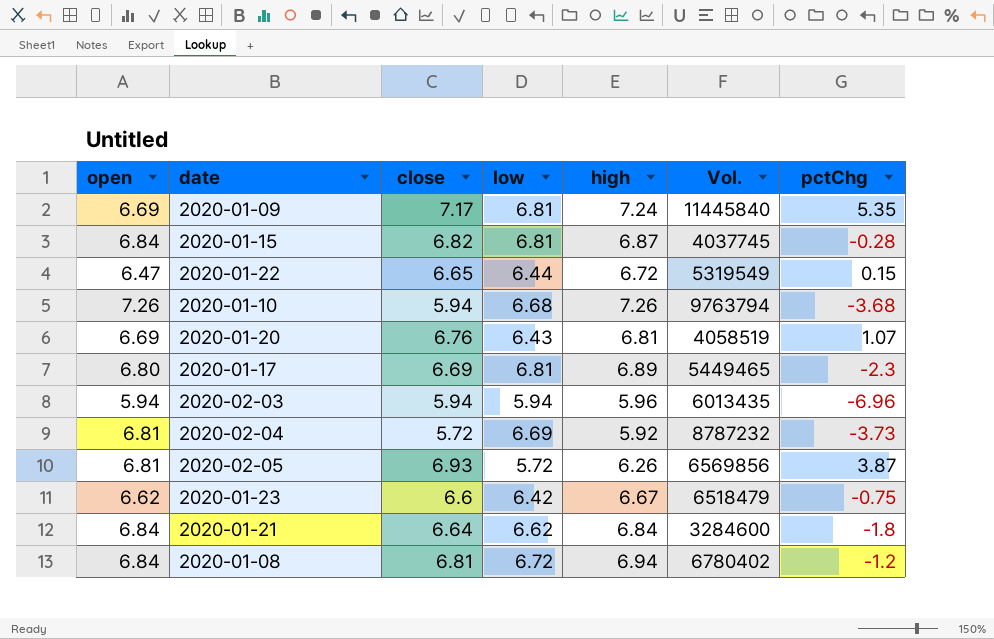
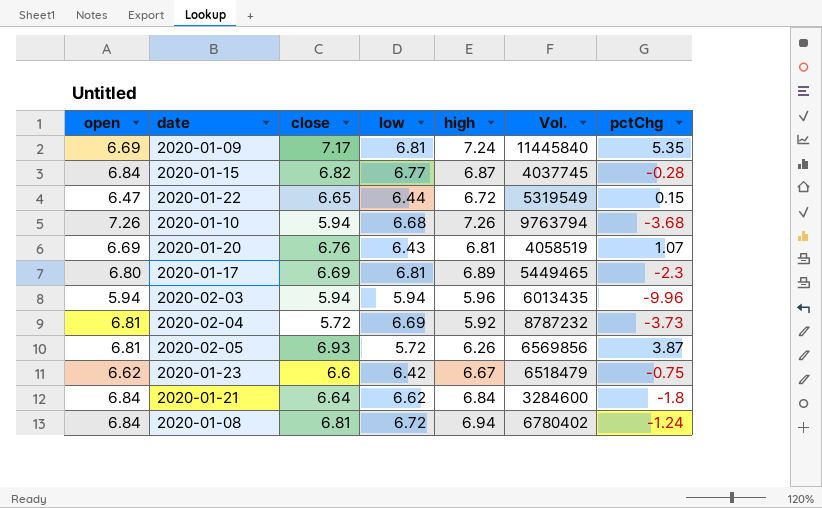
2020-01-15 | low: 6.81 -> 6.77
2020-02-03 | pctChg: -6.96 -> -9.96
2020-01-08 | pctChg: -1.2 -> -1.24

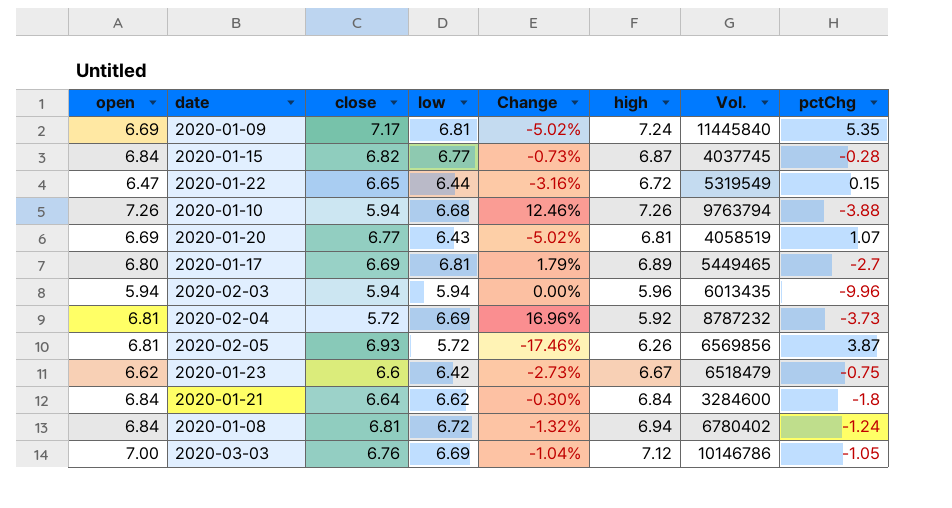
column Change | formula: none -> ([low] - [close]) / [close]
2020-01-10 | pctChg: -3.68 -> -3.88
2020-01-20 | close: 6.76 -> 6.77
2020-01-17 | pctChg: -2.3 -> -2.7
row 2020-03-03: none -> 7.00 | 6.76 | 6.69 | -1.04% | 7.12 | 10146786 | -1.05

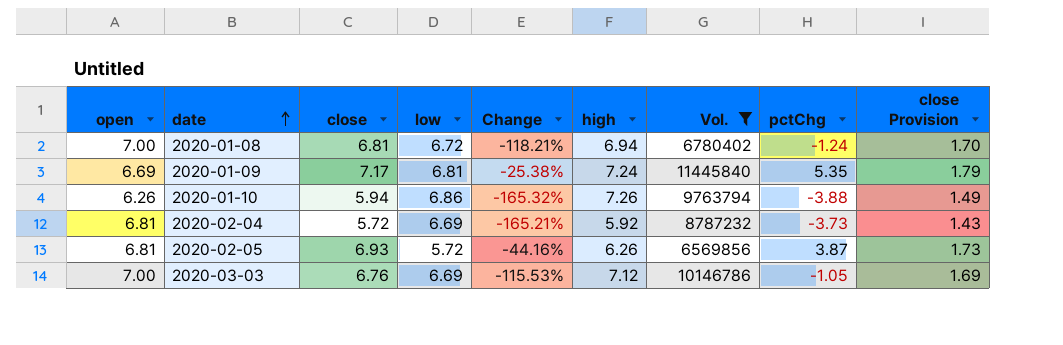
filter: none -> Vol. >= 6569856
row order: none -> date ascending
column Change | formula: ([low] - [close]) / [close] -> ([pctChg] - [close]) / [close]
column close Provision | formula: none -> [close] * 0.25
2020-01-08 | open: 6.84 -> 7.00
2020-01-10 | open: 7.26 -> 6.26
2020-01-10 | low: 6.68 -> 6.86

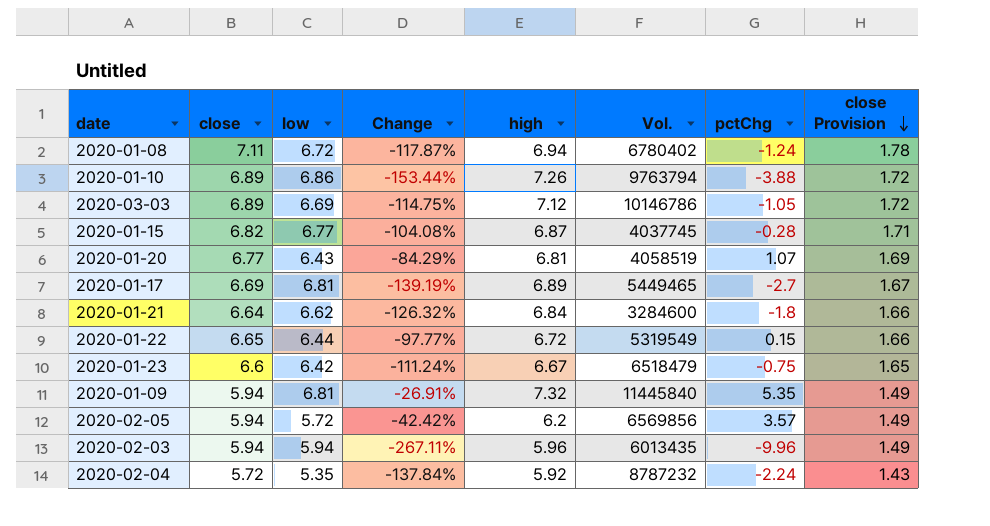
filter: Vol. >= 6569856 -> none
row order: date ascending -> close Provision descending
column open | position: 1 -> none
column Change | formula: ([pctChg] - [close]) / [close] -> ([pctChg] - [high]) / [high]
2020-01-08 | close: 6.81 -> 7.11
2020-01-08 | close Provision: 1.70 -> 1.78
2020-01-10 | close: 5.94 -> 6.89
2020-01-10 | close Provision: 1.49 -> 1.72
2020-03-03 | close: 6.76 -> 6.89
2020-03-03 | close Provision: 1.69 -> 1.72
2020-01-09 | close: 7.17 -> 5.94
2020-01-09 | high: 7.24 -> 7.32
2020-01-09 | close Provision: 1.79 -> 1.49
2020-02-05 | close: 6.93 -> 5.94
2020-02-05 | high: 6.26 -> 6.2
2020-02-05 | pctChg: 3.87 -> 3.57
2020-02-05 | close Provision: 1.73 -> 1.49
2020-02-04 | low: 6.69 -> 5.35
2020-02-04 | pctChg: -3.73 -> -2.24

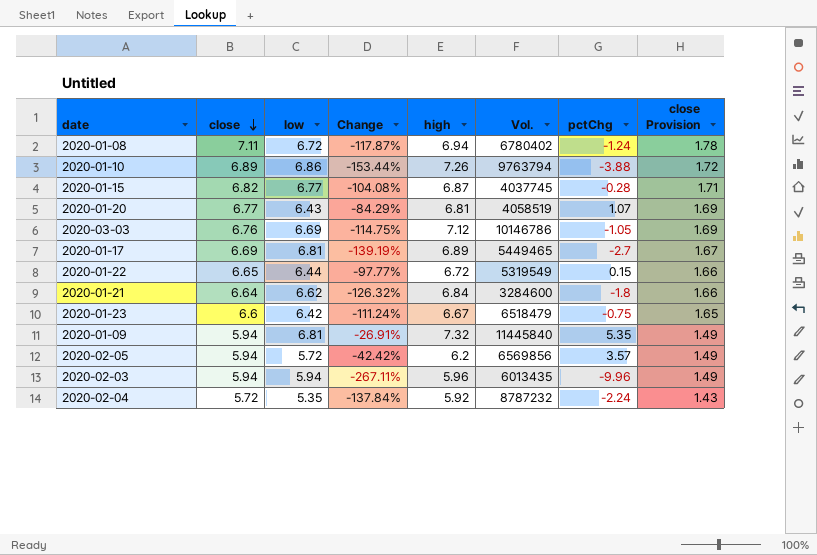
row order: close Provision descending -> close descending
2020-03-03 | close: 6.89 -> 6.76
2020-03-03 | close Provision: 1.72 -> 1.69

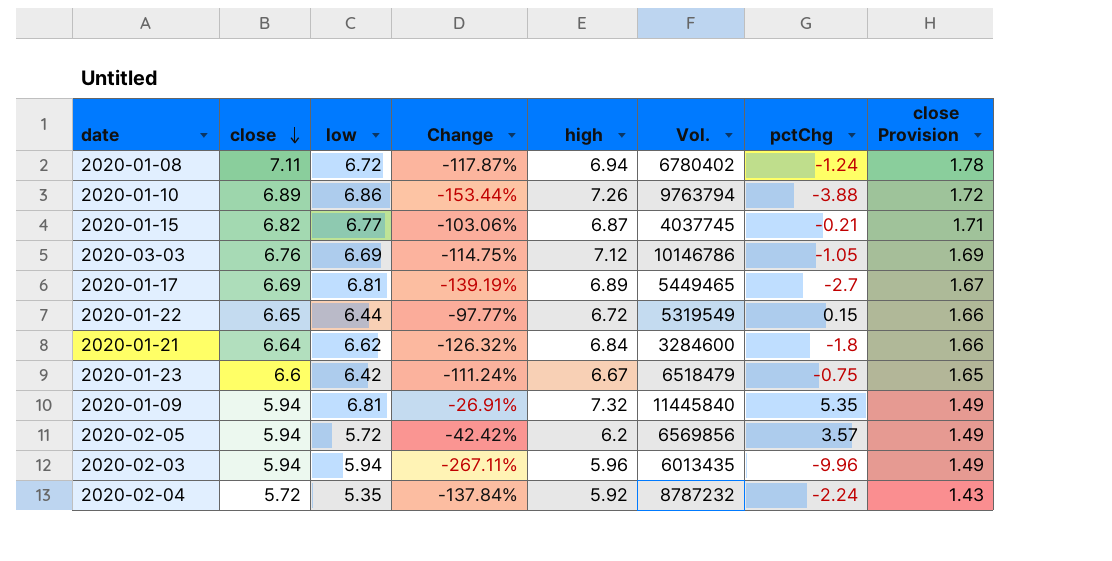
row 2020-01-20: 6.77 | 6.43 | -84.29% | 6.81 | 4058519 | 1.07 | 1.69 -> none
2020-01-15 | Change: -104.08% -> -103.06%
2020-01-15 | pctChg: -0.28 -> -0.21

